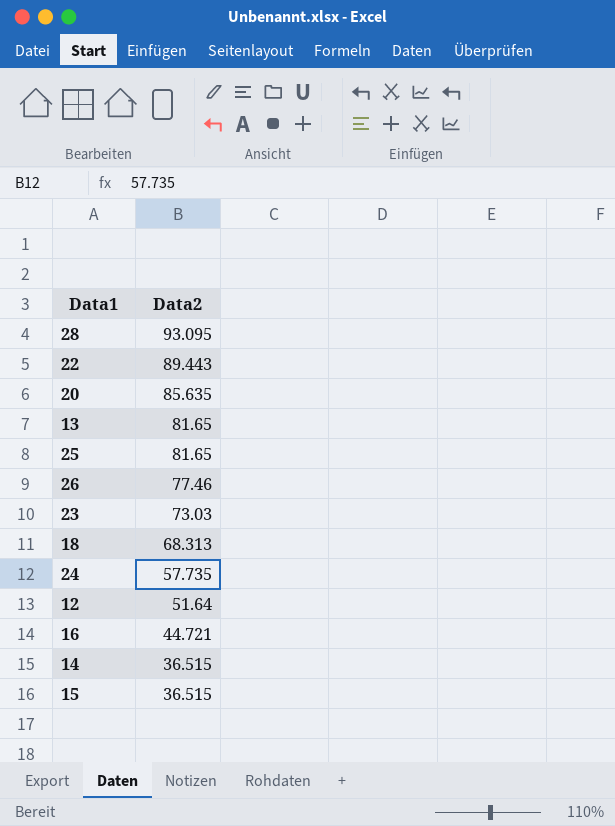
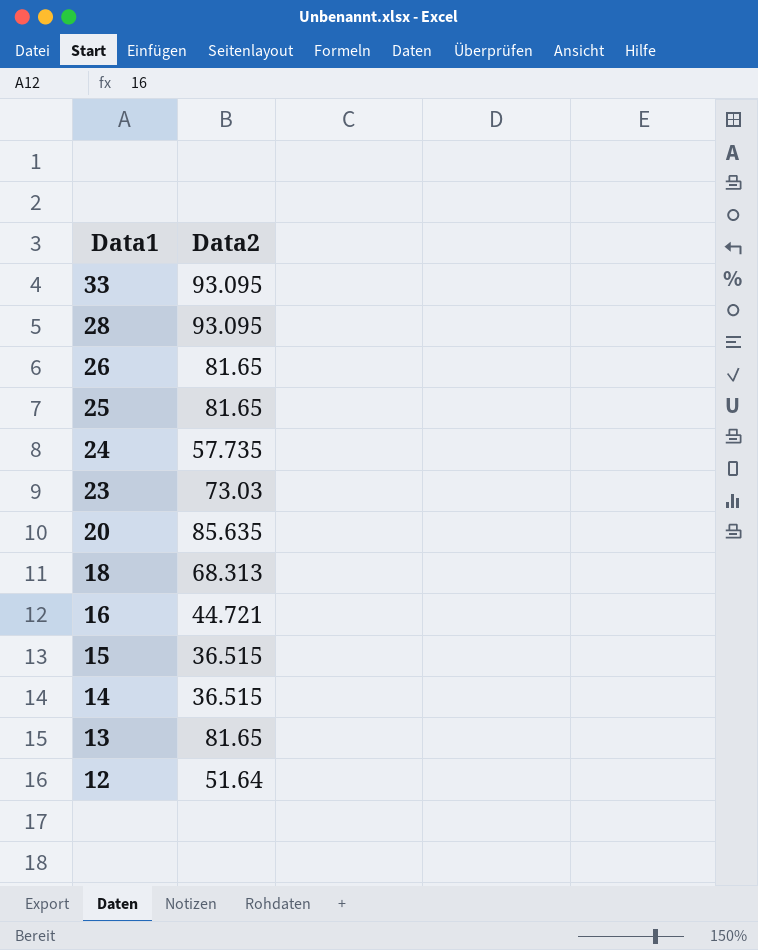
row order: Data2 descending -> Data1 descending
row 22: 89.443 -> none
row 33: none -> 93.095
26 | Data2: 77.46 -> 81.65

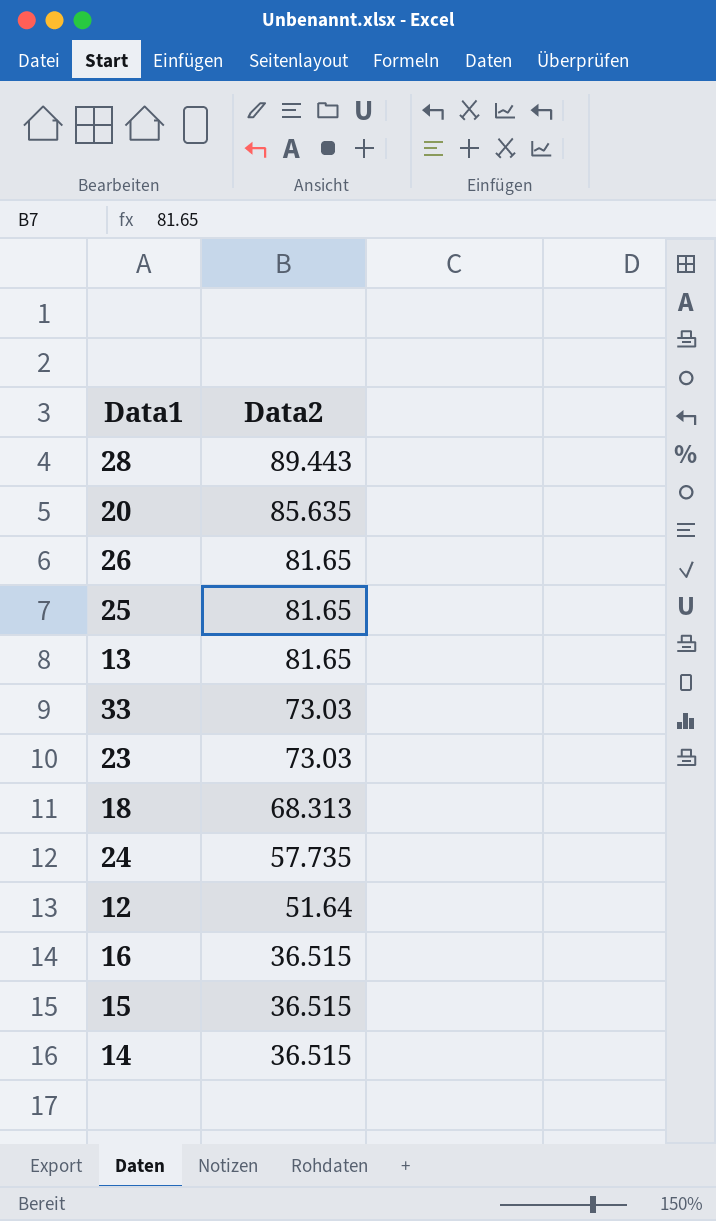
row order: Data1 descending -> Data2 descending
28 | Data2: 93.095 -> 89.443
33 | Data2: 93.095 -> 73.03
16 | Data2: 44.721 -> 36.515

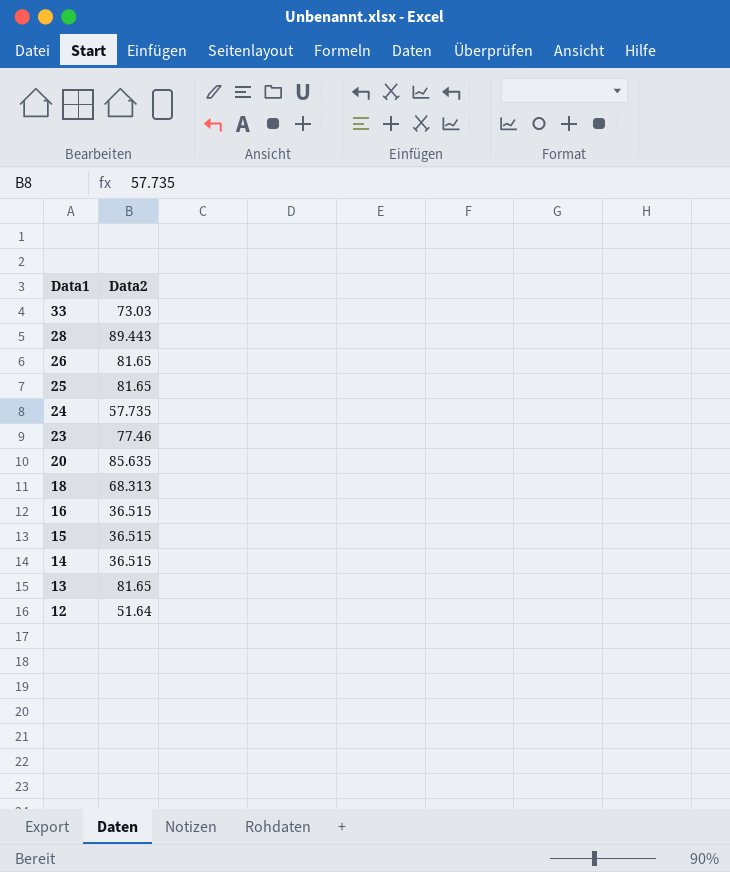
row order: Data2 descending -> Data1 descending
23 | Data2: 73.03 -> 77.46

